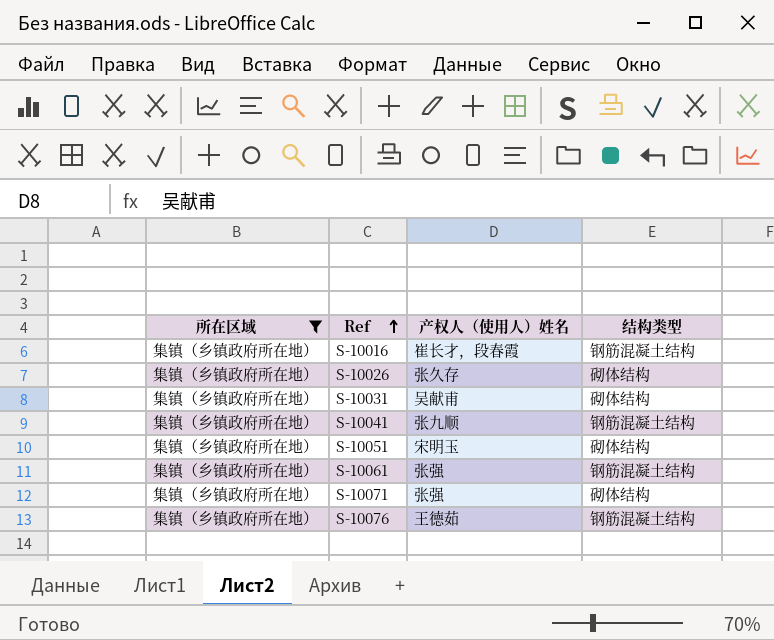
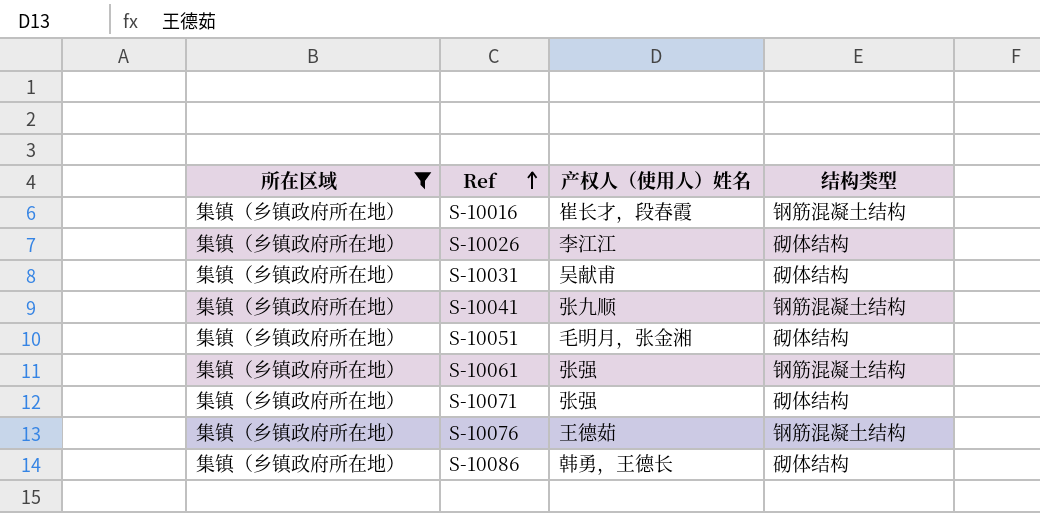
S-10026 | 产权人（使用人）姓名: 张久存 -> 李江江
S-10051 | 产权人（使用人）姓名: 宋明玉 -> 毛明月，张金湘
row S-10086: none -> 集镇（乡镇政府所在地） | 韩勇，王德长 | 砌体结构

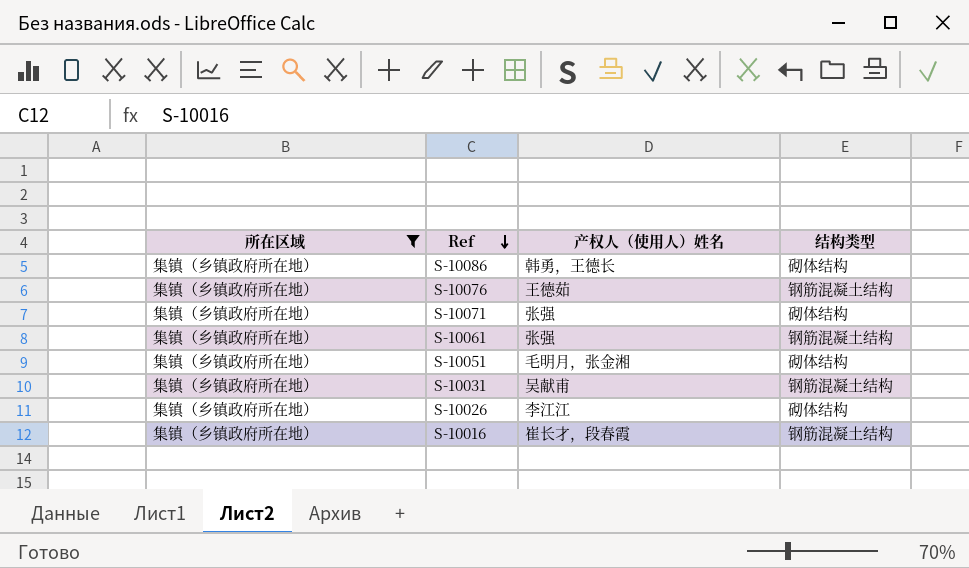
row order: Ref ascending -> Ref descending
row S-10041: 集镇（乡镇政府所在地） | 张九顺 | 钢筋混凝土结构 -> none
S-10031 | 结构类型: 砌体结构 -> 钢筋混凝土结构

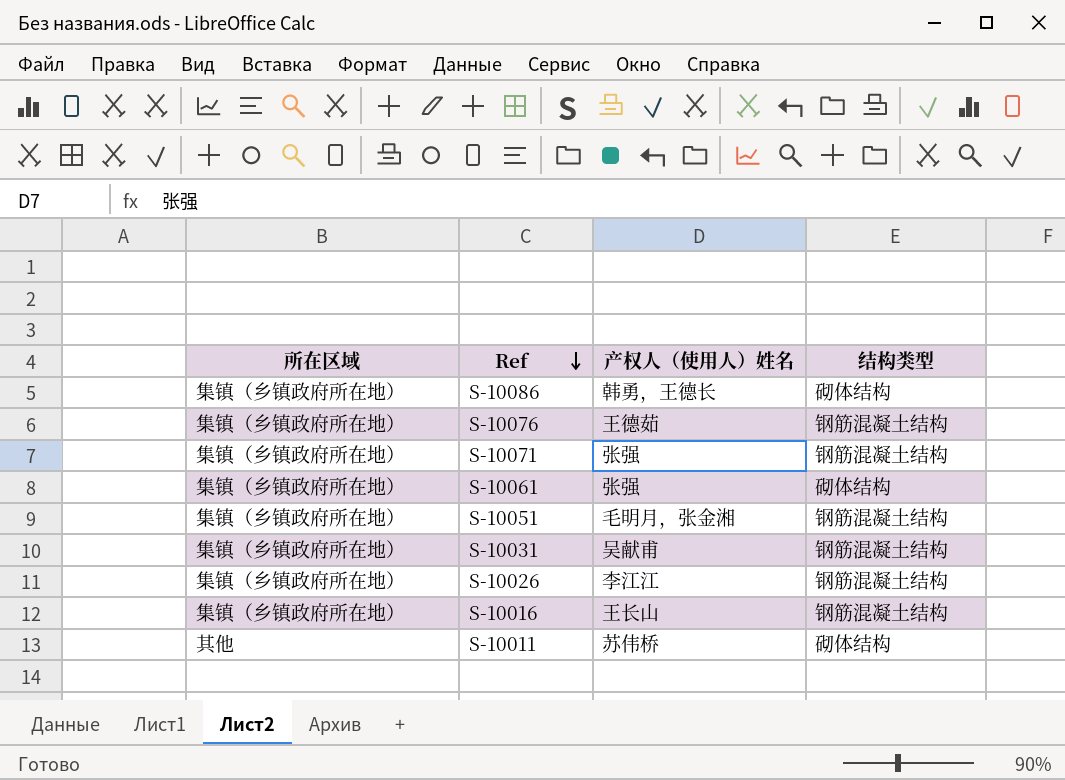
filter: 所在区域 = 集镇（乡镇政府所在地） -> none
S-10071 | 结构类型: 砌体结构 -> 钢筋混凝土结构
S-10061 | 结构类型: 钢筋混凝土结构 -> 砌体结构
S-10051 | 结构类型: 砌体结构 -> 钢筋混凝土结构
S-10026 | 结构类型: 砌体结构 -> 钢筋混凝土结构
S-10016 | 产权人（使用人）姓名: 崔长才，段春霞 -> 王长山

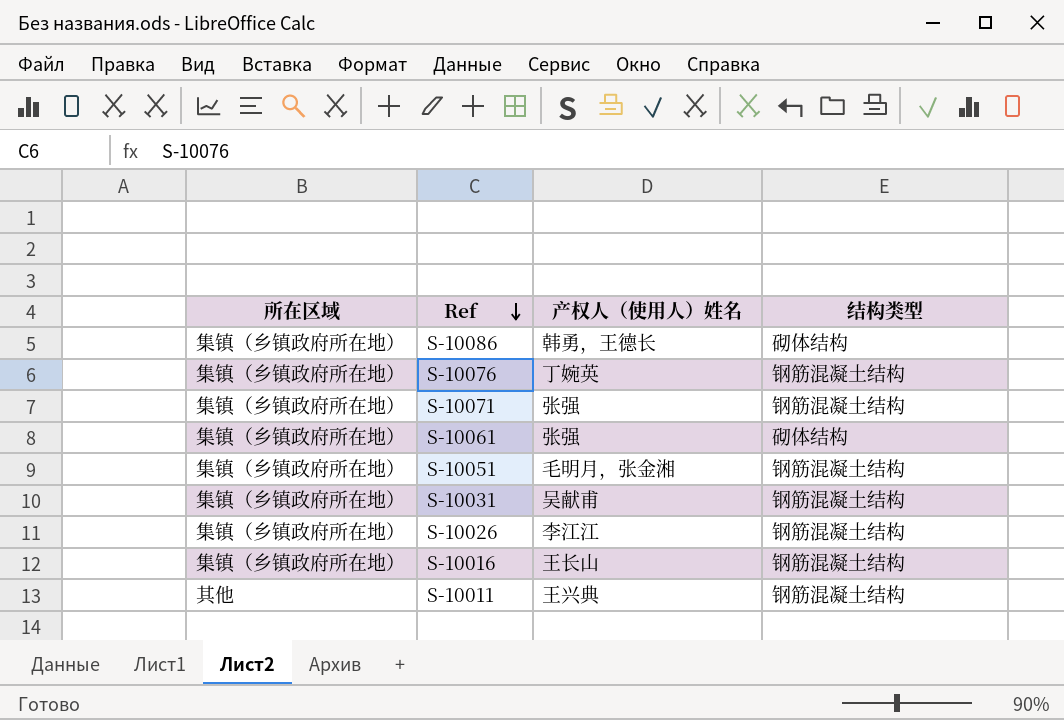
S-10076 | 产权人（使用人）姓名: 王德茹 -> 丁婉英
S-10011 | 产权人（使用人）姓名: 苏伟桥 -> 王兴典
S-10011 | 结构类型: 砌体结构 -> 钢筋混凝土结构

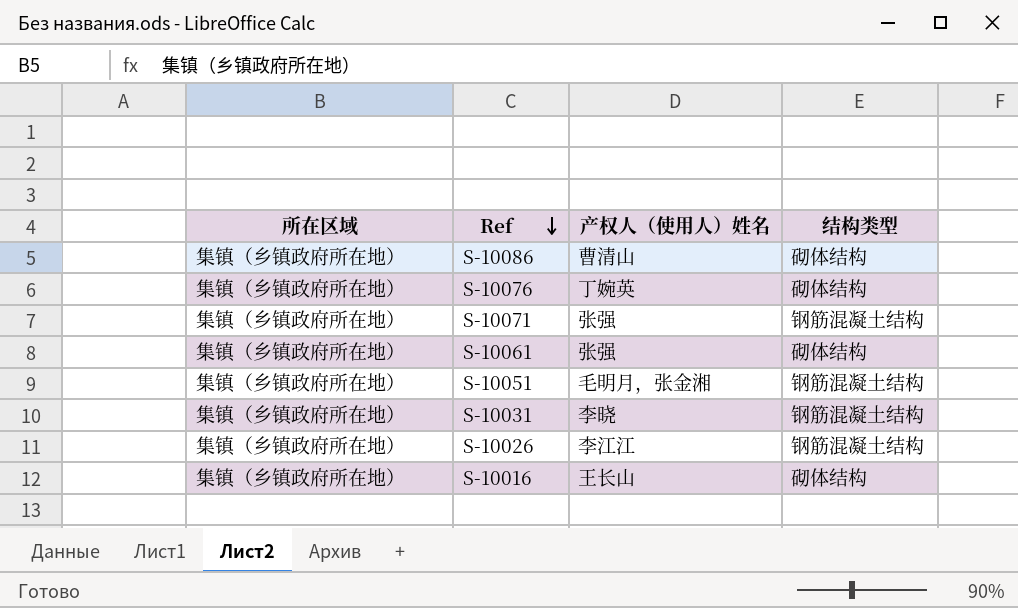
row S-10011: 其他 | 王兴典 | 钢筋混凝土结构 -> none
S-10086 | 产权人（使用人）姓名: 韩勇，王德长 -> 曹清山
S-10076 | 结构类型: 钢筋混凝土结构 -> 砌体结构
S-10031 | 产权人（使用人）姓名: 吴献甫 -> 李晓
S-10016 | 结构类型: 钢筋混凝土结构 -> 砌体结构

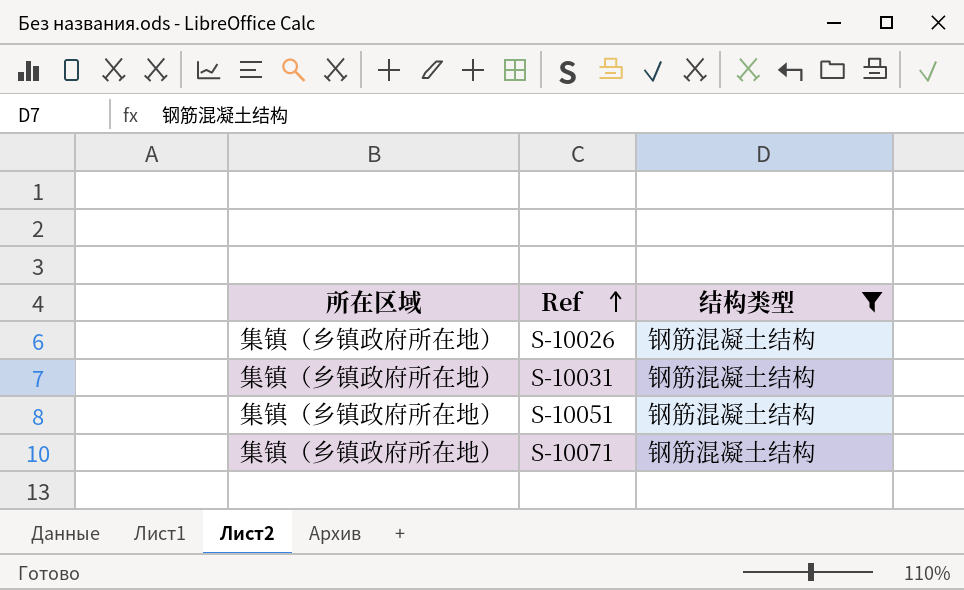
filter: none -> 结构类型 = 钢筋混凝土结构
row order: Ref descending -> Ref ascending
column 产权人（使用人）姓名 | position: 3 -> none

